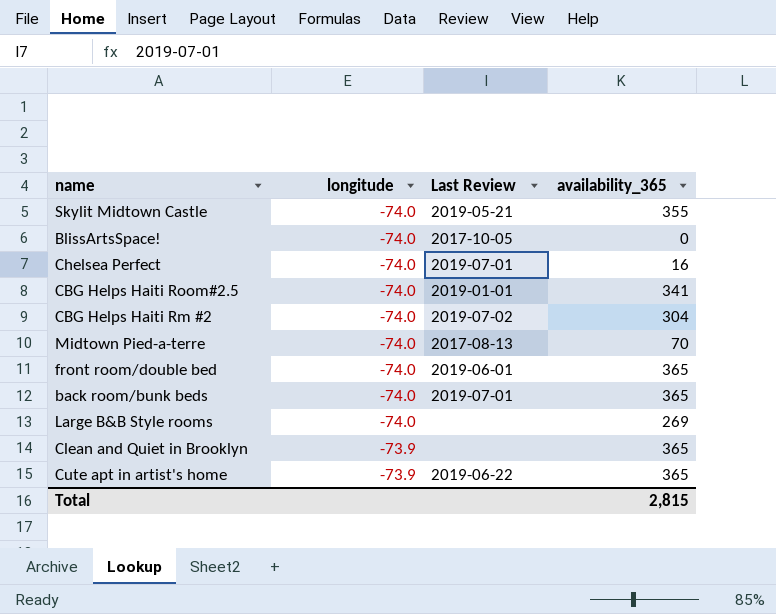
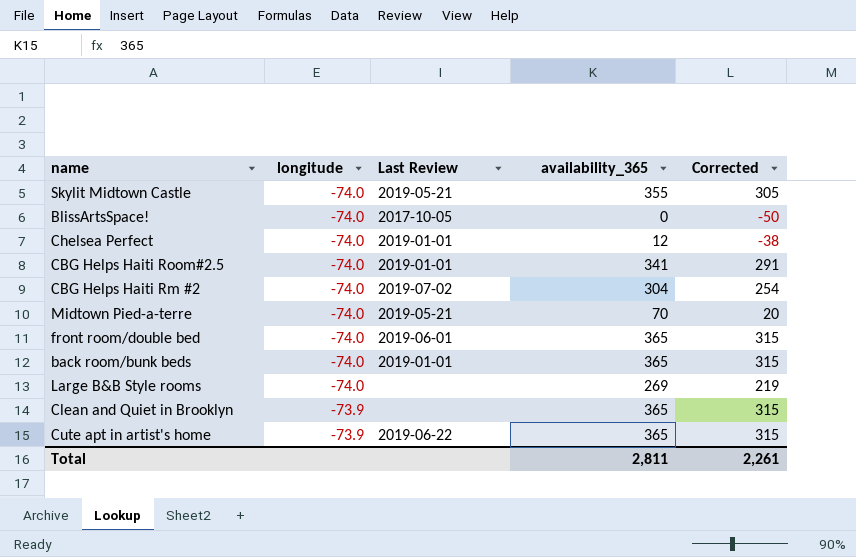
column Corrected | formula: none -> [availability_365] - 50
Chelsea Perfect | Last Review: 2019-07-01 -> 2019-01-01
Chelsea Perfect | availability_365: 16 -> 12
Midtown Pied-a-terre | Last Review: 2017-08-13 -> 2019-05-21
back room/bunk beds | Last Review: 2019-07-01 -> 2019-01-01
Total | availability_365: 2,815 -> 2,811

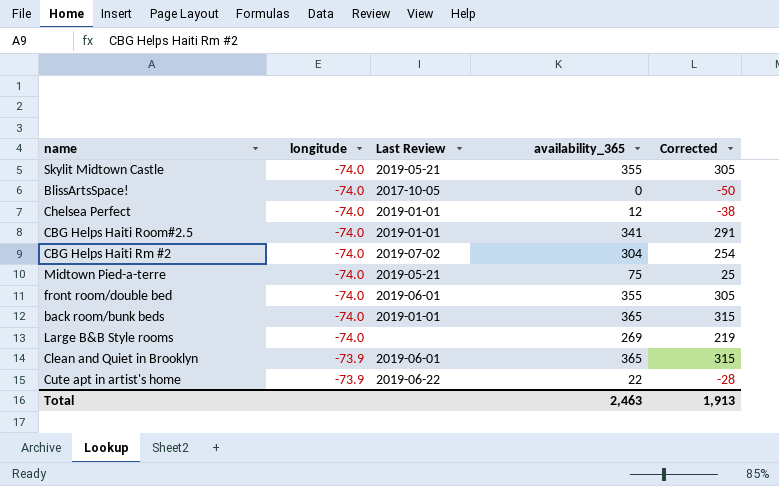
Midtown Pied-a-terre | availability_365: 70 -> 75
Midtown Pied-a-terre | Corrected: 20 -> 25
front room/double bed | availability_365: 365 -> 355
front room/double bed | Corrected: 315 -> 305
Clean and Quiet in Brooklyn | Last Review: none -> 2019-06-01
Cute apt in artist's home | availability_365: 365 -> 22
Cute apt in artist's home | Corrected: 315 -> -28
Total | availability_365: 2,811 -> 2,463
Total | Corrected: 2,261 -> 1,913

